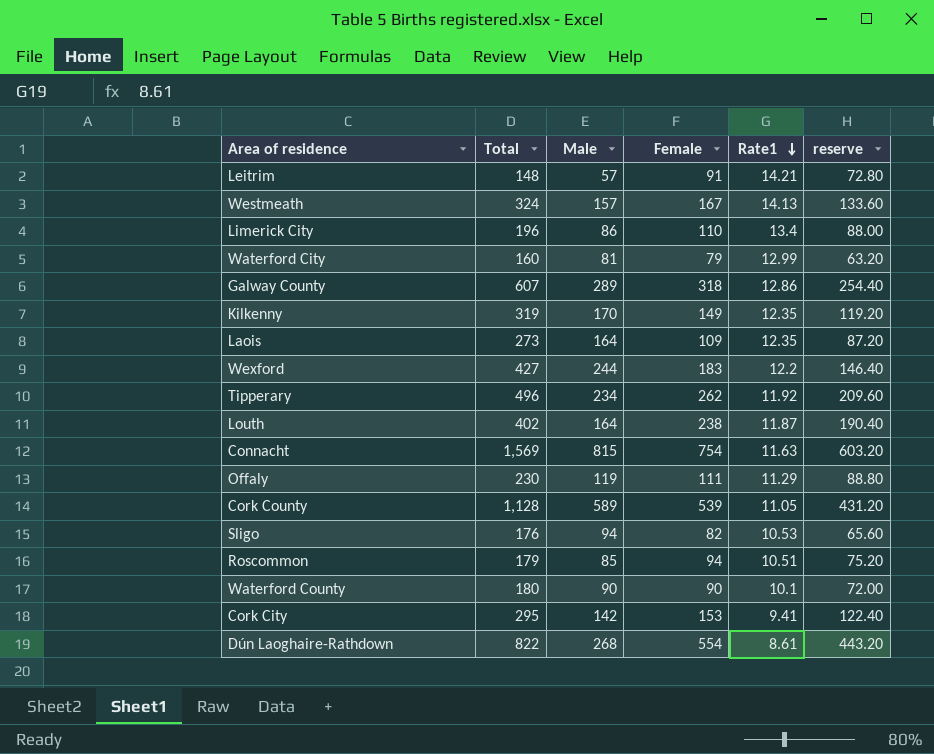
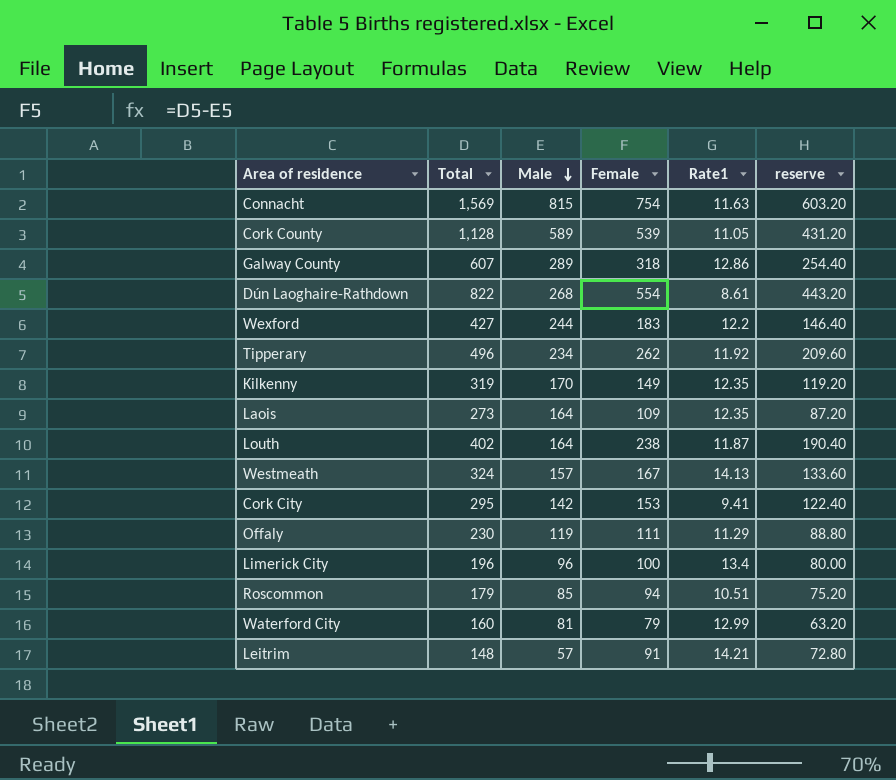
row order: Rate1 descending -> Male descending
row Sligo: 176 | 94 | 82 | 10.53 | 65.60 -> none
row Waterford County: 180 | 90 | 90 | 10.1 | 72.00 -> none
Limerick City | Male: 86 -> 96
Limerick City | Female: 110 -> 100
Limerick City | reserve: 88.00 -> 80.00

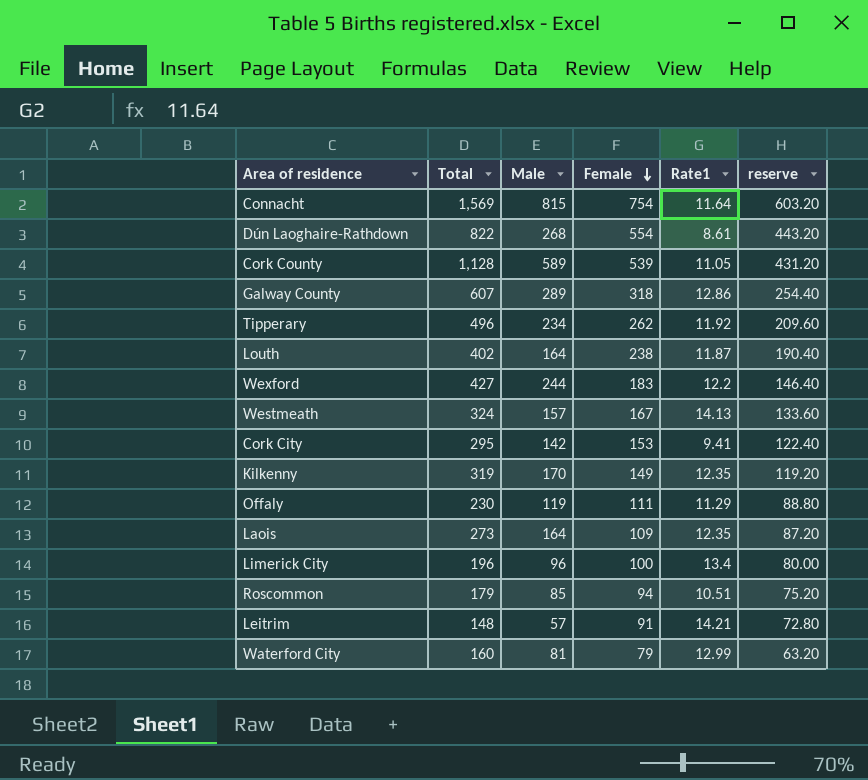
row order: Male descending -> Female descending
Connacht | Rate1: 11.63 -> 11.64

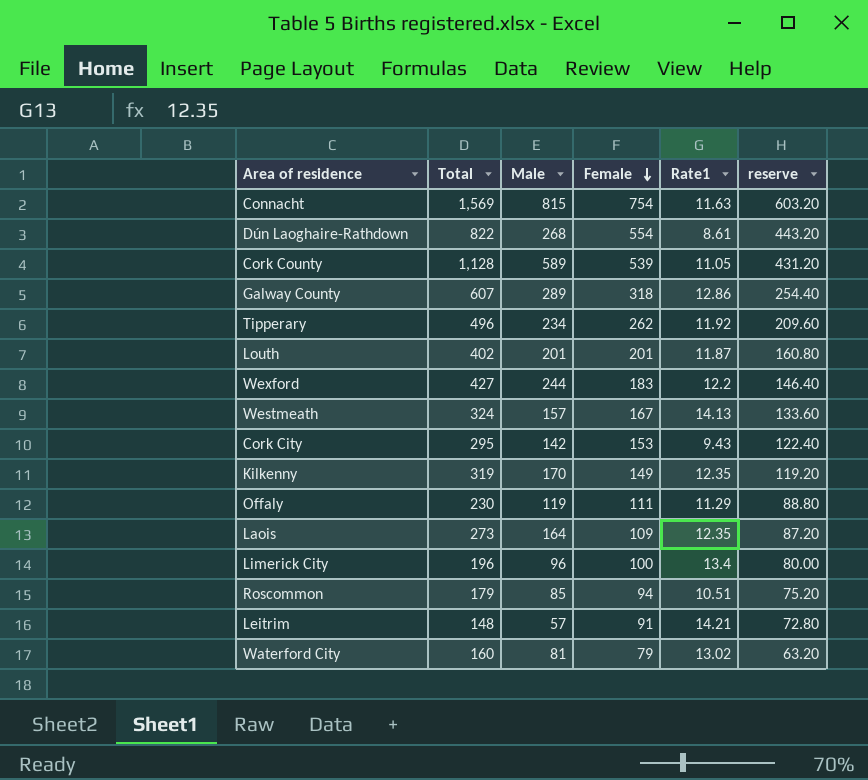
Connacht | Rate1: 11.64 -> 11.63
Louth | Male: 164 -> 201
Louth | Female: 238 -> 201
Louth | reserve: 190.40 -> 160.80
Cork City | Rate1: 9.41 -> 9.43
Waterford City | Rate1: 12.99 -> 13.02

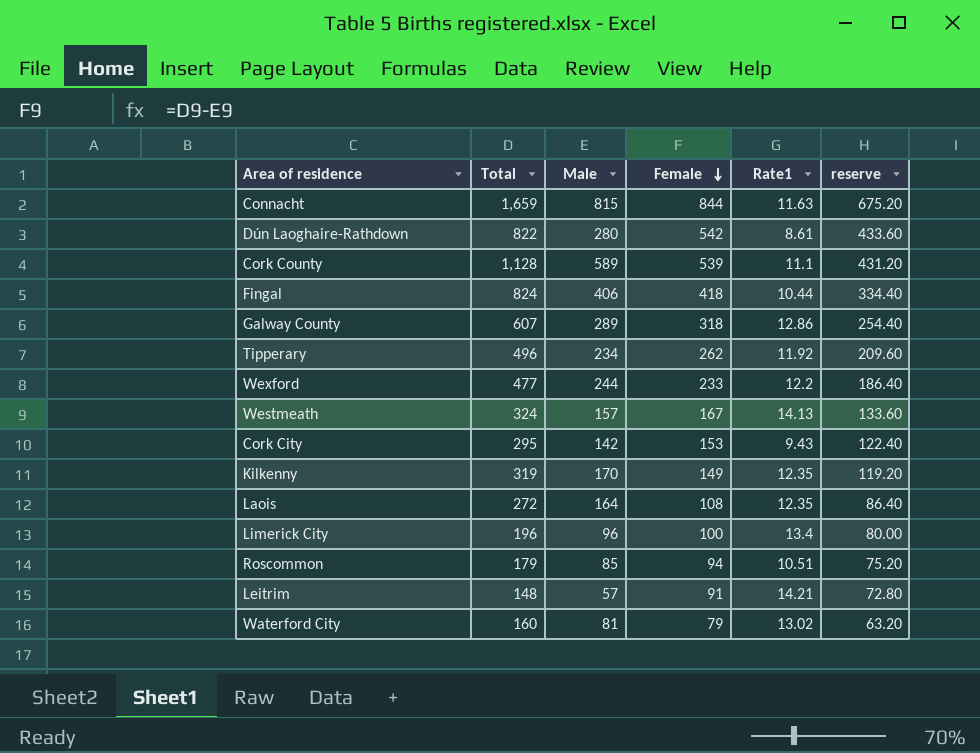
row Louth: 402 | 201 | 201 | 11.87 | 160.80 -> none
row Offaly: 230 | 119 | 111 | 11.29 | 88.80 -> none
Connacht | Total: 1,569 -> 1,659
Connacht | Female: 754 -> 844
Connacht | reserve: 603.20 -> 675.20
Dún Laoghaire-Rathdown | Male: 268 -> 280
Dún Laoghaire-Rathdown | Female: 554 -> 542
Dún Laoghaire-Rathdown | reserve: 443.20 -> 433.60
Cork County | Rate1: 11.05 -> 11.1
row Fingal: none -> 824 | 406 | 418 | 10.44 | 334.40
Wexford | Total: 427 -> 477
Wexford | Female: 183 -> 233
Wexford | reserve: 146.40 -> 186.40
Laois | Total: 273 -> 272
Laois | Female: 109 -> 108
Laois | reserve: 87.20 -> 86.40

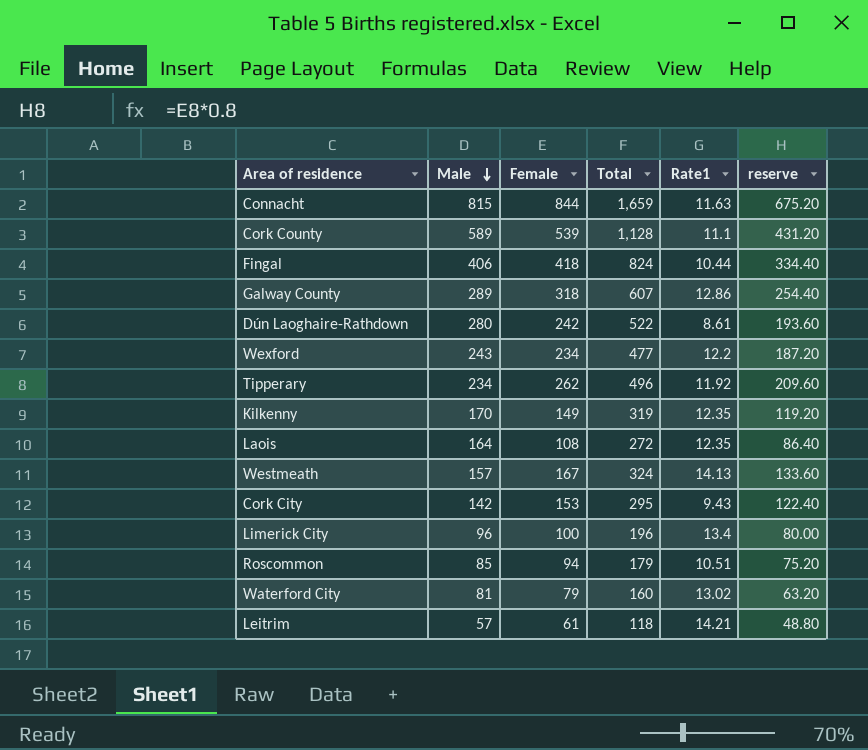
row order: Female descending -> Male descending
column Total | position: 2 -> 4
Dún Laoghaire-Rathdown | Female: 542 -> 242
Dún Laoghaire-Rathdown | Total: 822 -> 522
Dún Laoghaire-Rathdown | reserve: 433.60 -> 193.60
Wexford | Male: 244 -> 243
Wexford | Female: 233 -> 234
Wexford | reserve: 186.40 -> 187.20
Leitrim | Female: 91 -> 61
Leitrim | Total: 148 -> 118
Leitrim | reserve: 72.80 -> 48.80

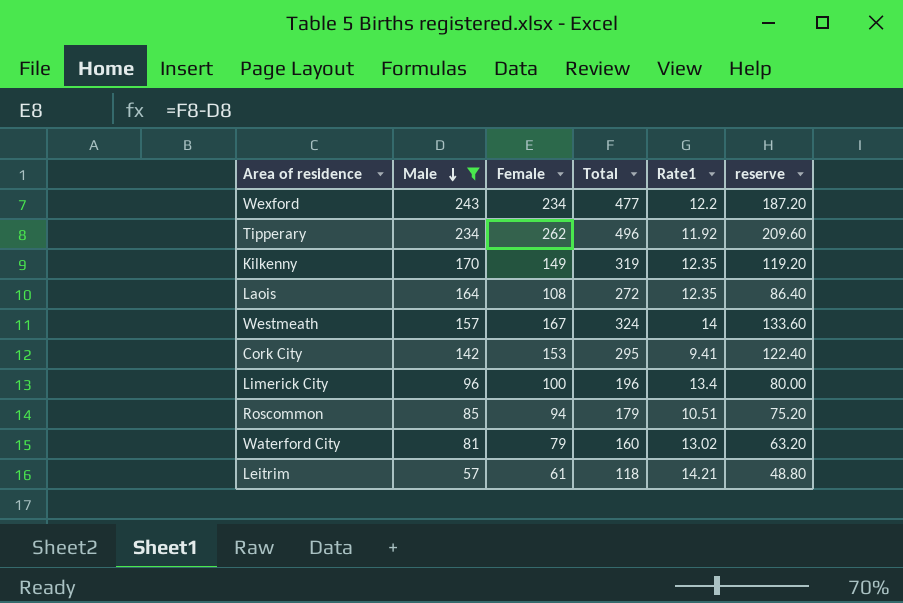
filter: none -> Male <= 243
Westmeath | Rate1: 14.13 -> 14
Cork City | Rate1: 9.43 -> 9.41

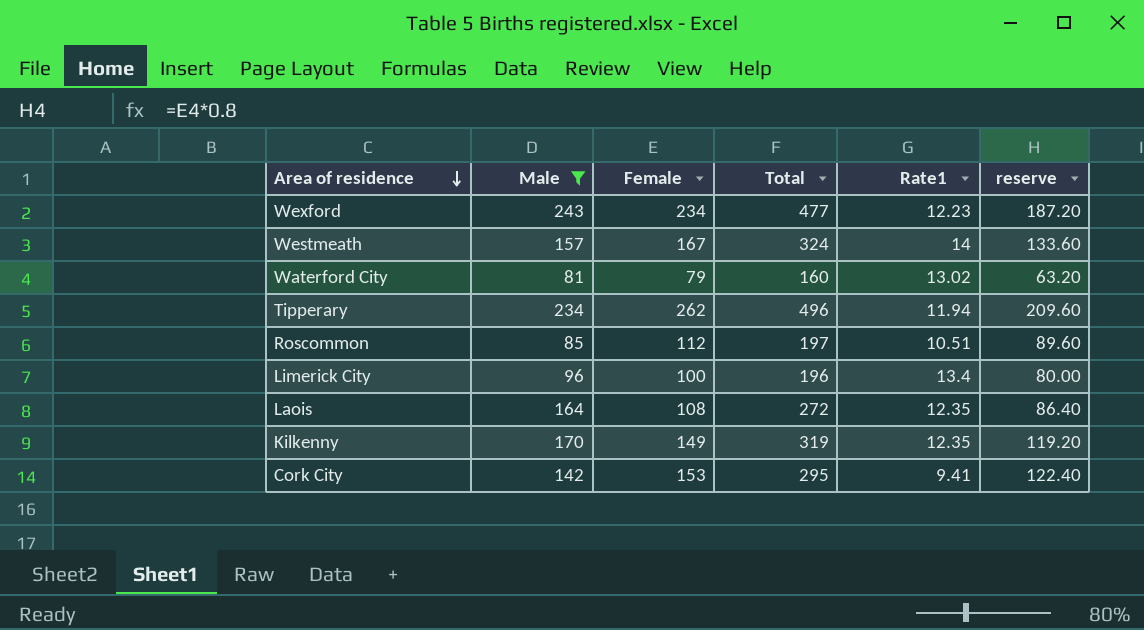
row order: Male descending -> Area of residence descending
row Leitrim: 57 | 61 | 118 | 14.21 | 48.80 -> none
Wexford | Rate1: 12.2 -> 12.23
Tipperary | Rate1: 11.92 -> 11.94
Roscommon | Female: 94 -> 112
Roscommon | Total: 179 -> 197
Roscommon | reserve: 75.20 -> 89.60

